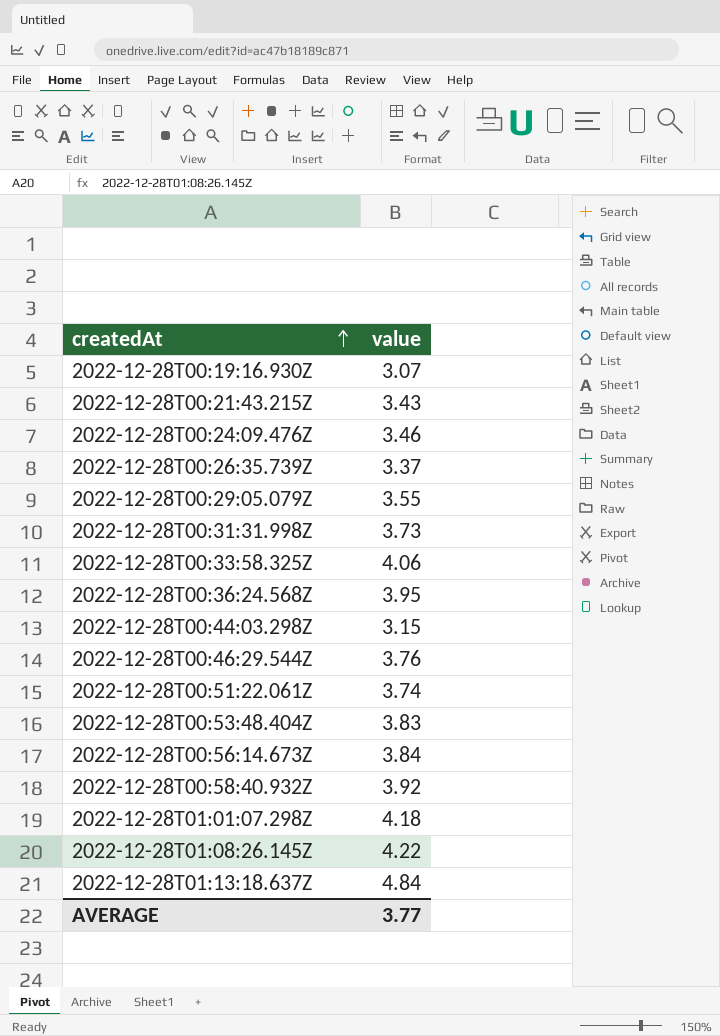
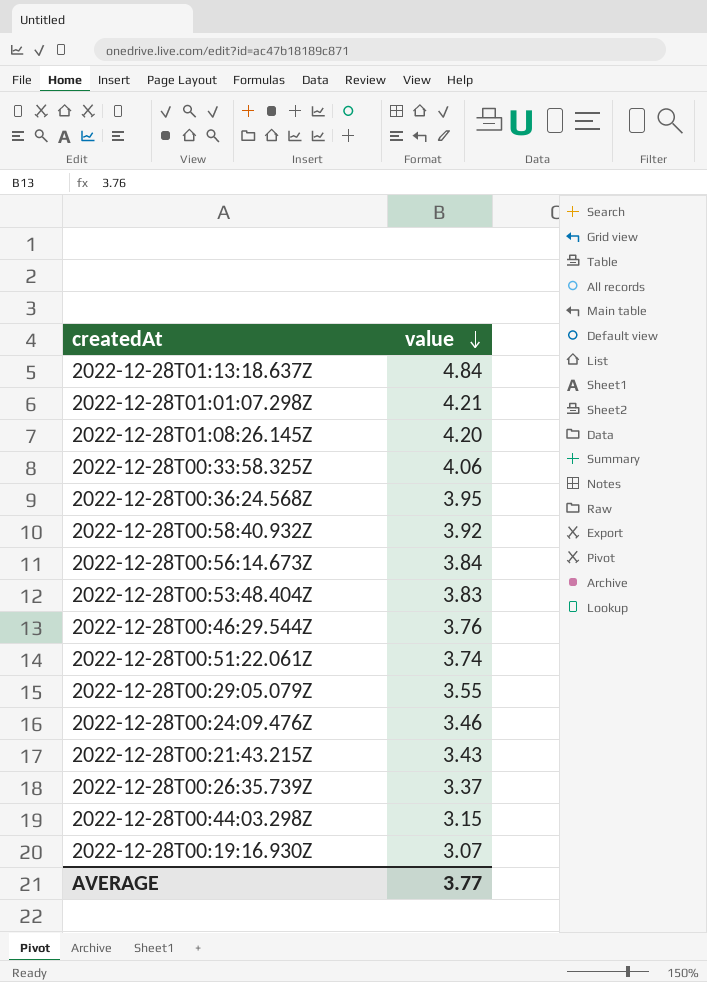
row order: createdAt ascending -> value descending
row 2022-12-28T00:31:31.998Z: 3.73 -> none
2022-12-28T01:01:07.298Z | value: 4.18 -> 4.21
2022-12-28T01:08:26.145Z | value: 4.22 -> 4.20

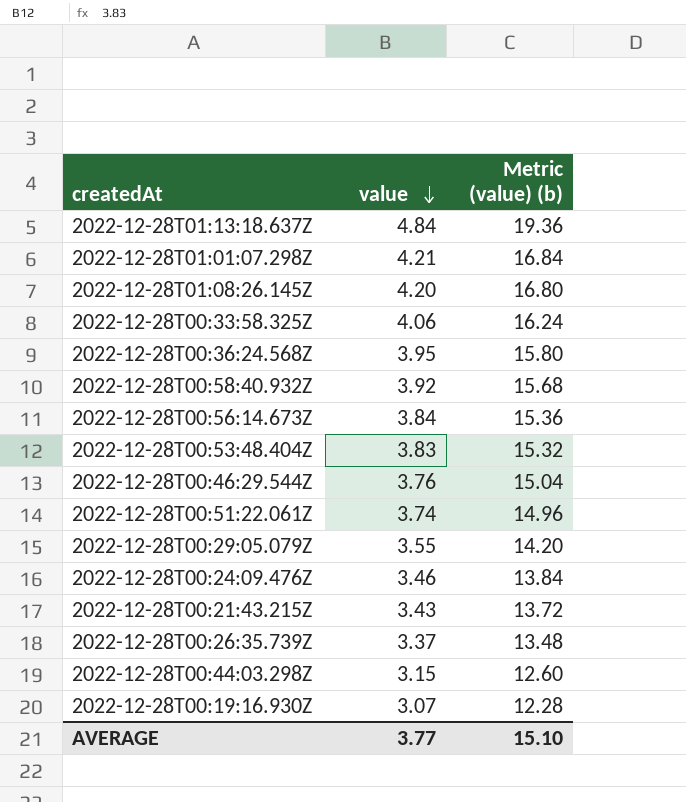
column Metric (value) (b) | formula: none -> [value] * 4

